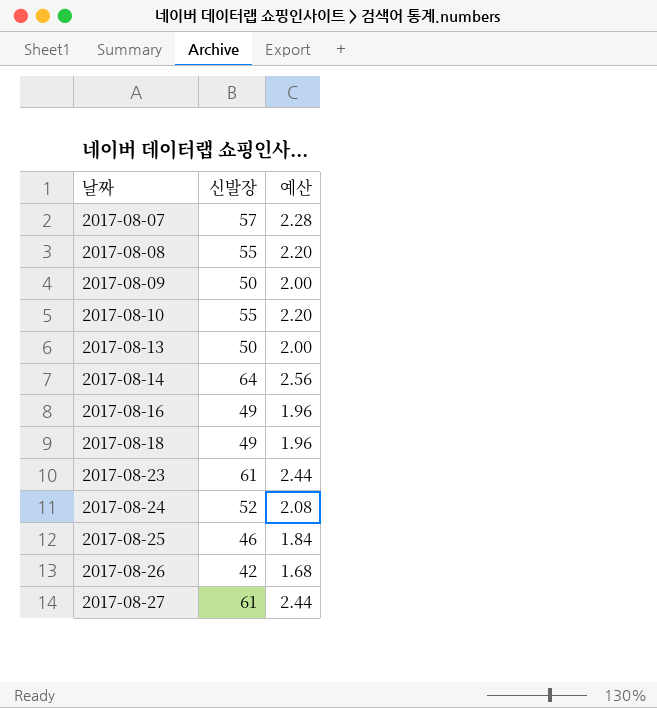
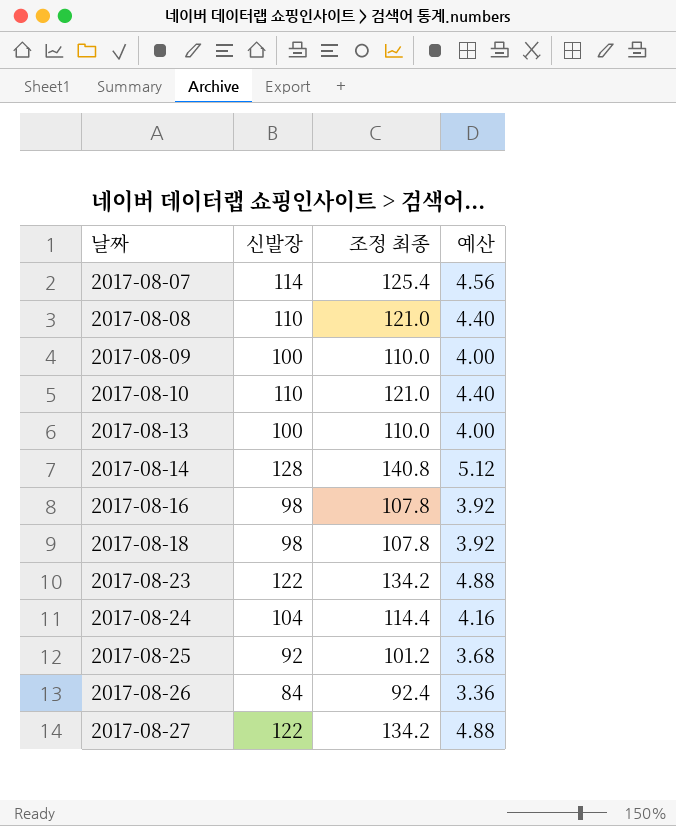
column 조정 최종 | formula: none -> [신발장] * 1.1
2017-08-07 | 신발장: 57 -> 114
2017-08-07 | 예산: 2.28 -> 4.56
2017-08-08 | 신발장: 55 -> 110
2017-08-08 | 예산: 2.20 -> 4.40
2017-08-09 | 신발장: 50 -> 100
2017-08-09 | 예산: 2.00 -> 4.00
2017-08-10 | 신발장: 55 -> 110
2017-08-10 | 예산: 2.20 -> 4.40
2017-08-13 | 신발장: 50 -> 100
2017-08-13 | 예산: 2.00 -> 4.00
2017-08-14 | 신발장: 64 -> 128
2017-08-14 | 예산: 2.56 -> 5.12
2017-08-16 | 신발장: 49 -> 98
2017-08-16 | 예산: 1.96 -> 3.92
2017-08-18 | 신발장: 49 -> 98
2017-08-18 | 예산: 1.96 -> 3.92
2017-08-23 | 신발장: 61 -> 122
2017-08-23 | 예산: 2.44 -> 4.88
2017-08-24 | 신발장: 52 -> 104
2017-08-24 | 예산: 2.08 -> 4.16
2017-08-25 | 신발장: 46 -> 92
2017-08-25 | 예산: 1.84 -> 3.68
2017-08-26 | 신발장: 42 -> 84
2017-08-26 | 예산: 1.68 -> 3.36
2017-08-27 | 신발장: 61 -> 122
2017-08-27 | 예산: 2.44 -> 4.88

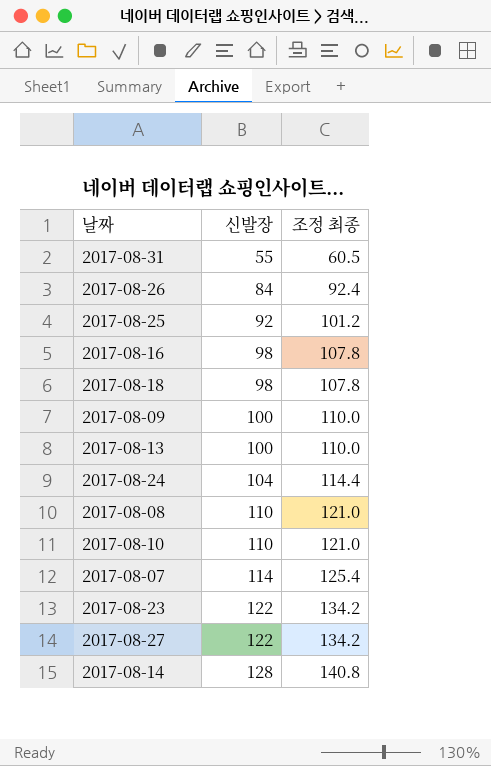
row order: 날짜 ascending -> 신발장 ascending
column 예산 | formula: [신발장] * 0.04 -> none
row 2017-08-31: none -> 55 | 60.5

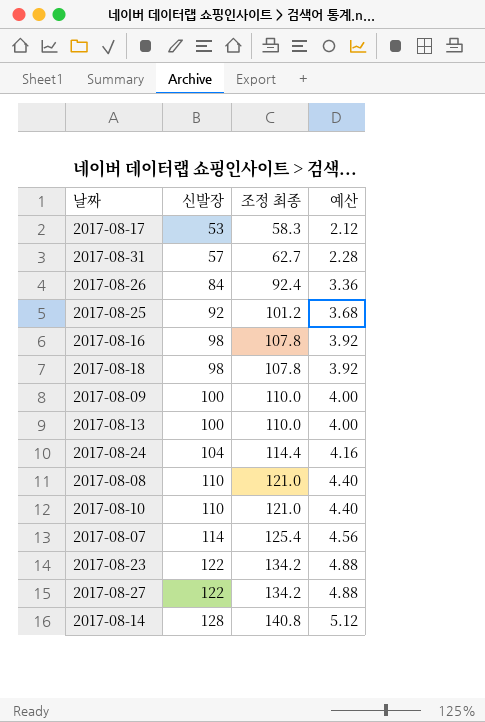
column 예산 | formula: none -> [신발장] * 0.04
row 2017-08-17: none -> 53 | 58.3 | 2.12
2017-08-31 | 신발장: 55 -> 57
2017-08-31 | 조정 최종: 60.5 -> 62.7

